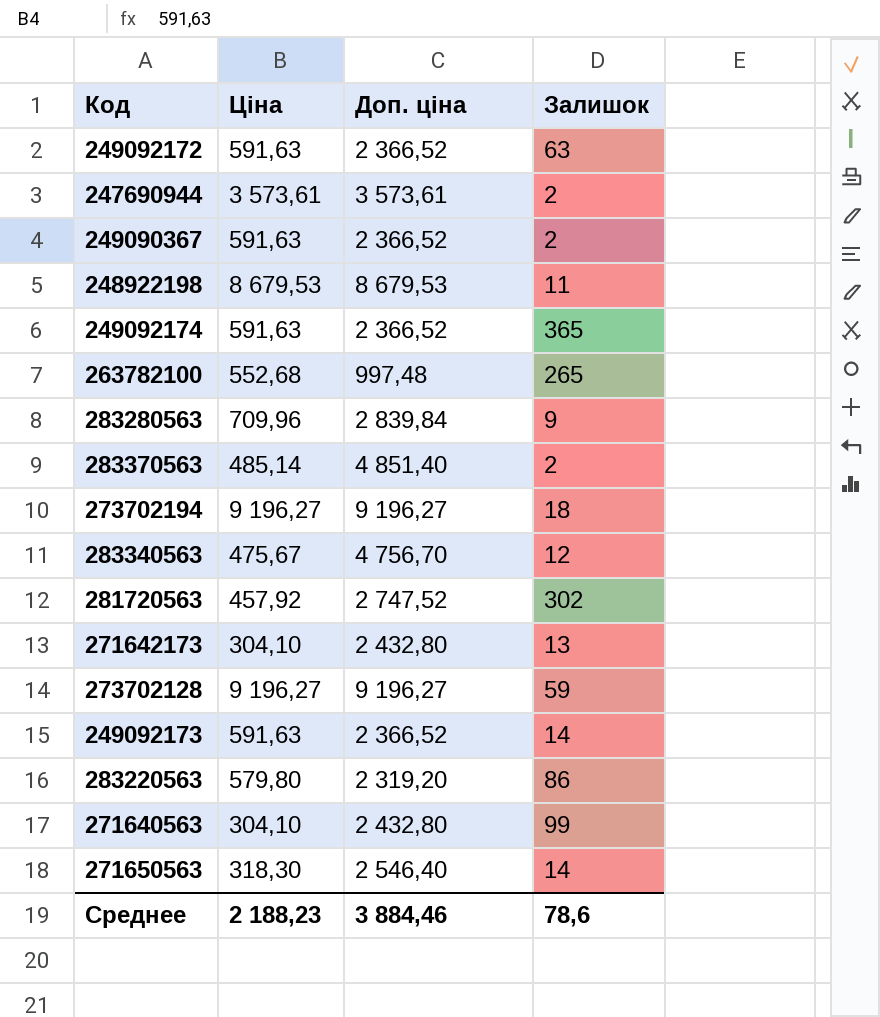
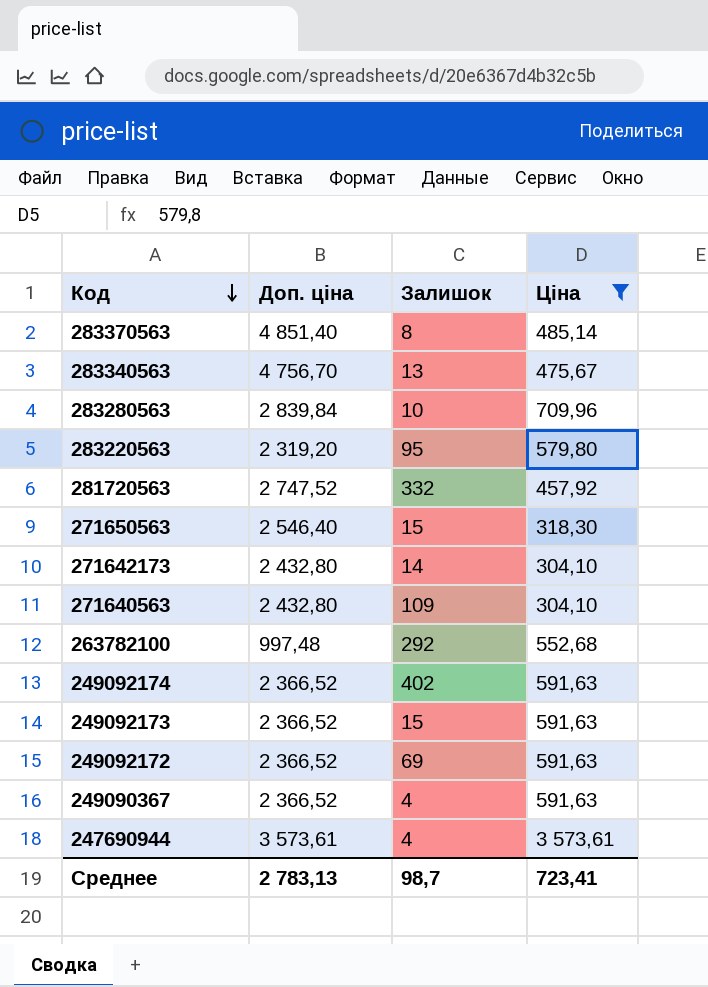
filter: none -> Ціна <= 3 573,61
row order: none -> Код descending
column Ціна | position: 2 -> 4
283370563 | Залишок: 2 -> 8
283340563 | Залишок: 12 -> 13
283280563 | Залишок: 9 -> 10
283220563 | Залишок: 86 -> 95
281720563 | Залишок: 302 -> 332
271650563 | Залишок: 14 -> 15
271642173 | Залишок: 13 -> 14
271640563 | Залишок: 99 -> 109
263782100 | Залишок: 265 -> 292
249092174 | Залишок: 365 -> 402
249092173 | Залишок: 14 -> 15
249092172 | Залишок: 63 -> 69
249090367 | Залишок: 2 -> 4
247690944 | Залишок: 2 -> 4
Среднее | Доп. ціна: 3 884,46 -> 2 783,13
Среднее | Залишок: 78,6 -> 98,7
Среднее | Ціна: 2 188,23 -> 723,41

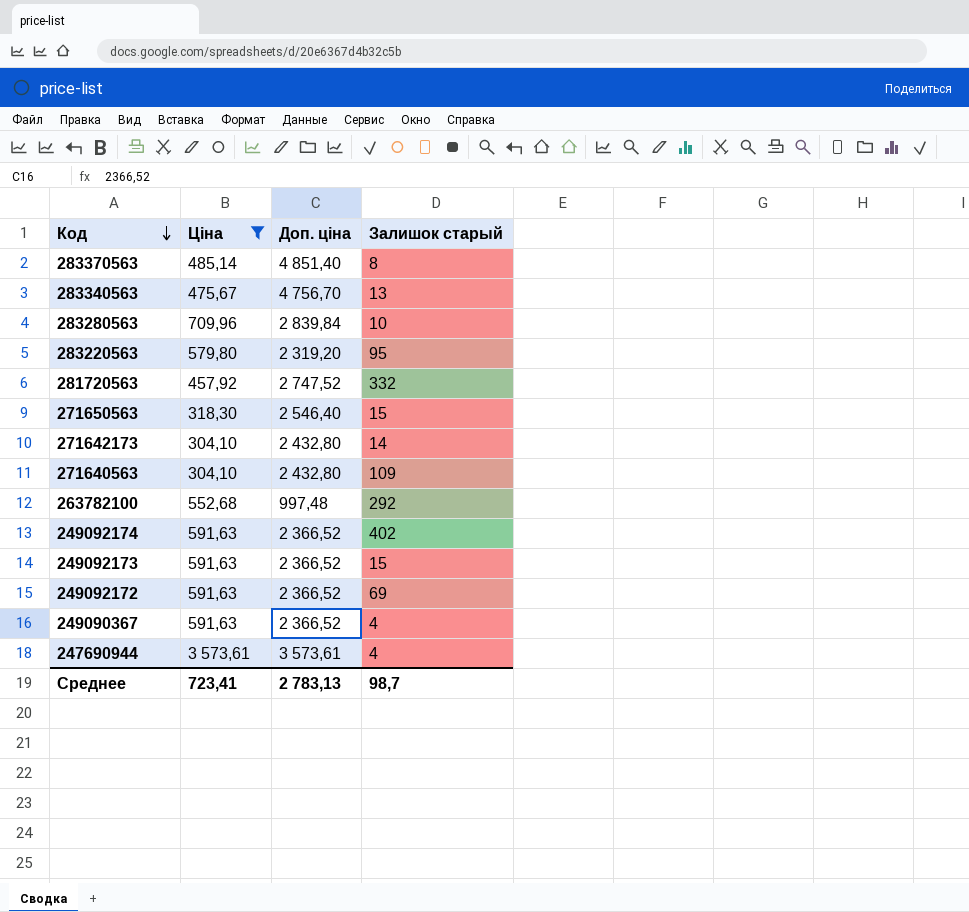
column Ціна | position: 4 -> 2
column name: Залишок -> Залишок старый

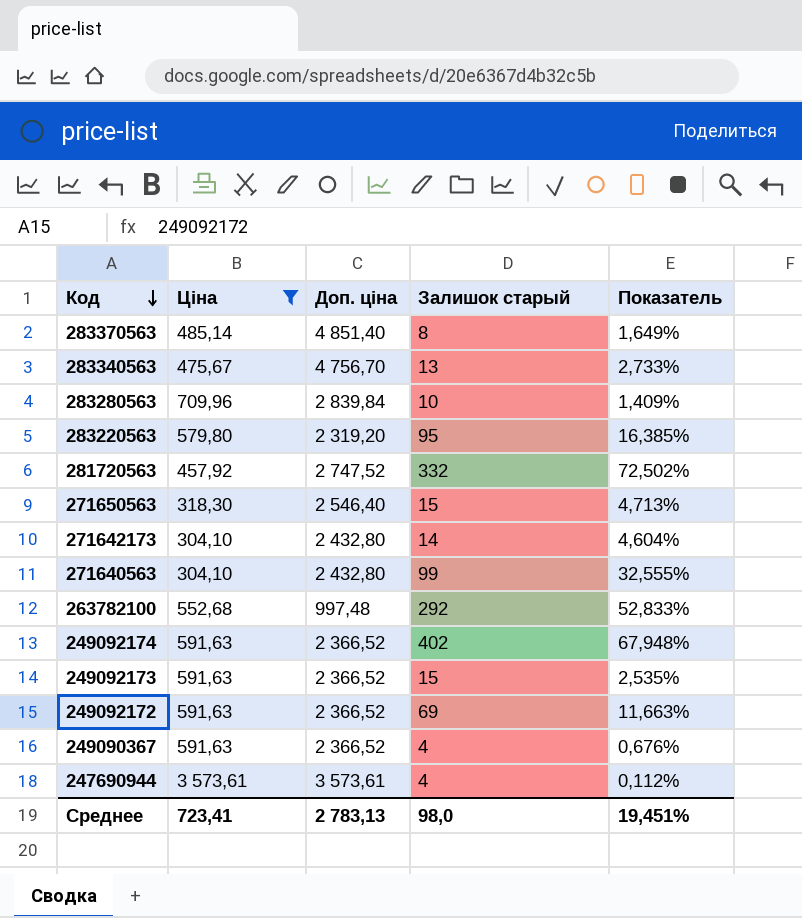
column Показатель | formula: none -> [Залишок старый] / [Ціна]
271640563 | Залишок старый: 109 -> 99
Среднее | Залишок старый: 98,7 -> 98,0

